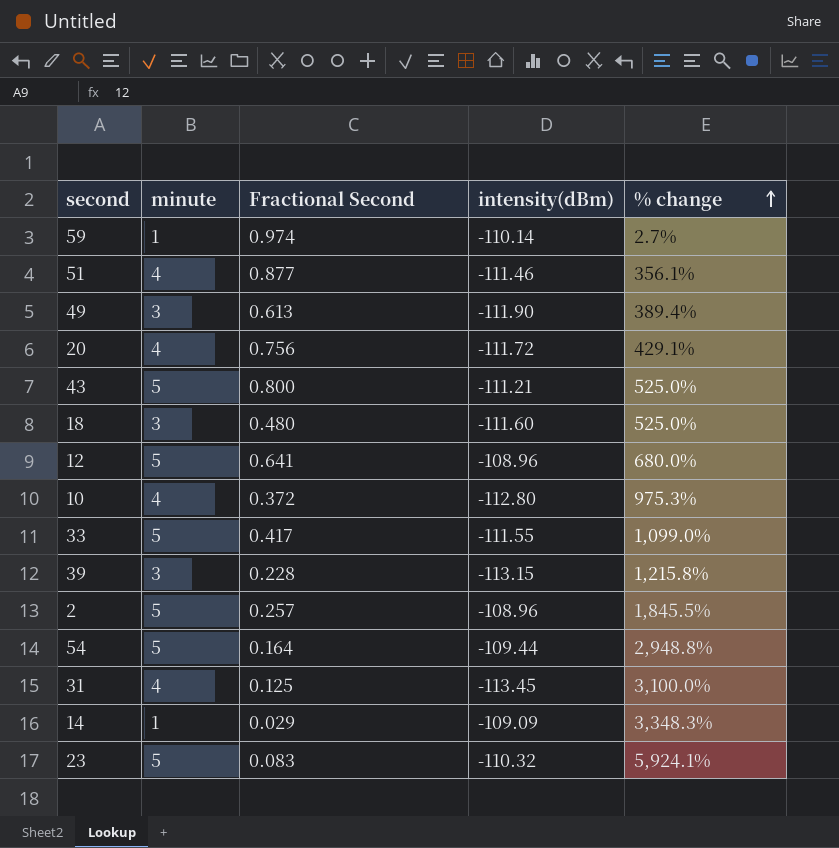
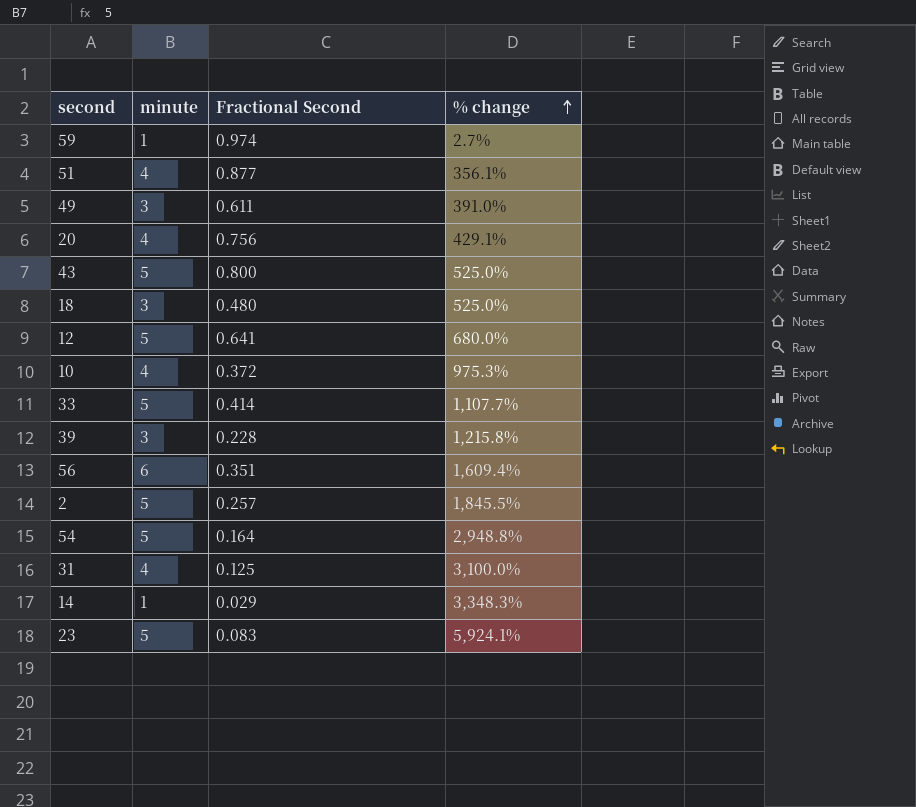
column intensity(dBm) | position: 4 -> none
49 | Fractional Second: 0.613 -> 0.611
49 | % change: 389.4% -> 391.0%
33 | Fractional Second: 0.417 -> 0.414
33 | % change: 1,099.0% -> 1,107.7%
row 56: none -> 6 | 0.351 | 1,609.4%

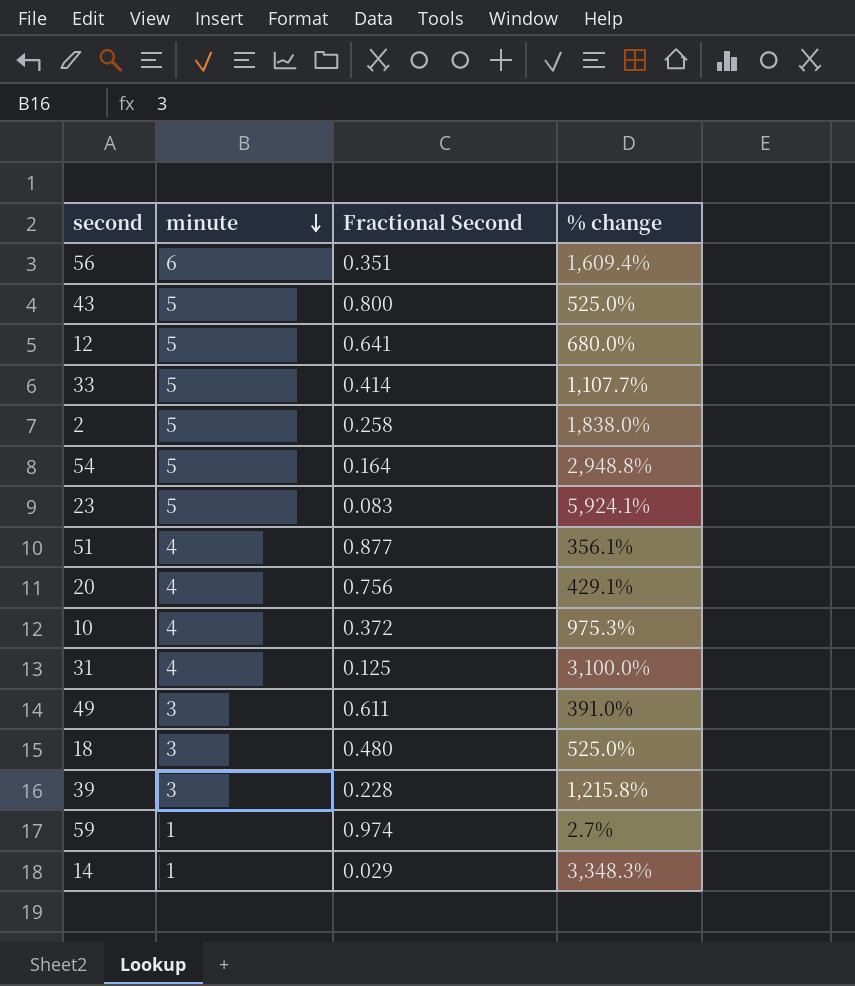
row order: % change ascending -> minute descending
2 | Fractional Second: 0.257 -> 0.258
2 | % change: 1,845.5% -> 1,838.0%

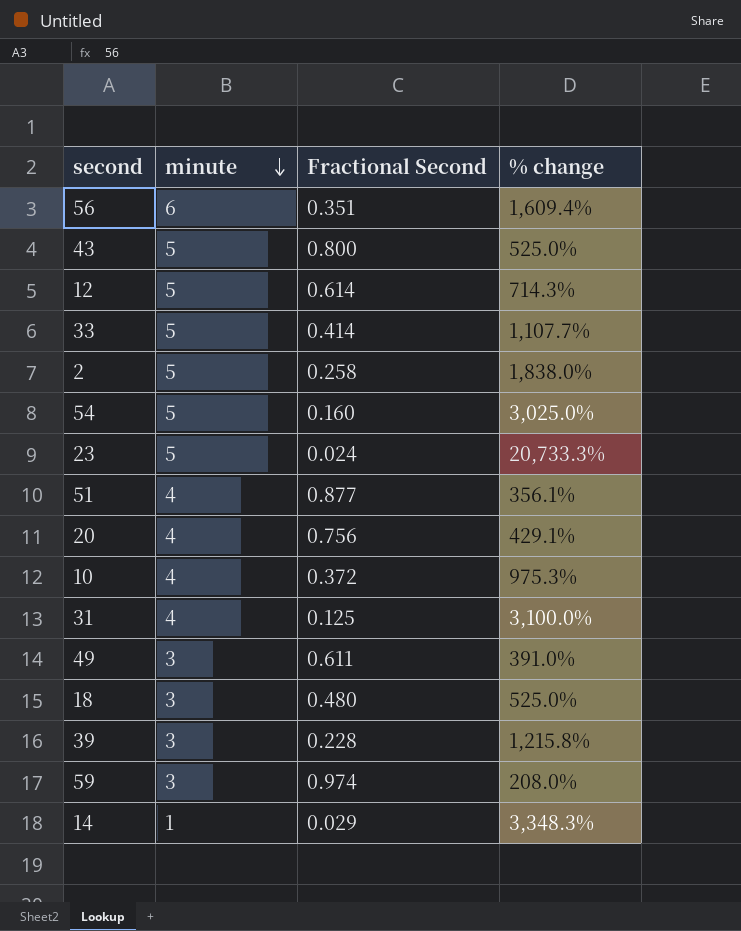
12 | Fractional Second: 0.641 -> 0.614
12 | % change: 680.0% -> 714.3%
54 | Fractional Second: 0.164 -> 0.160
54 | % change: 2,948.8% -> 3,025.0%
23 | Fractional Second: 0.083 -> 0.024
23 | % change: 5,924.1% -> 20,733.3%
59 | minute: 1 -> 3
59 | % change: 2.7% -> 208.0%

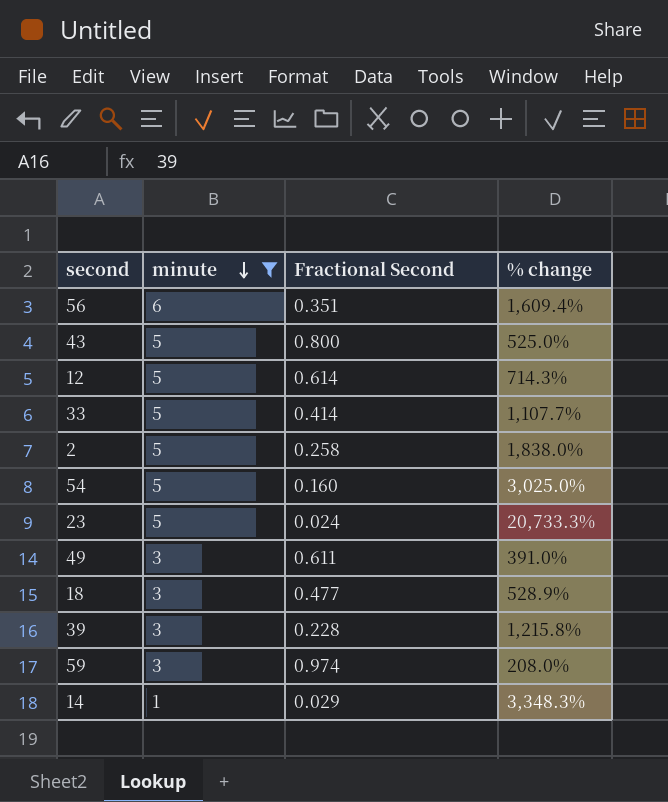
filter: none -> minute != 4
18 | Fractional Second: 0.480 -> 0.477
18 | % change: 525.0% -> 528.9%

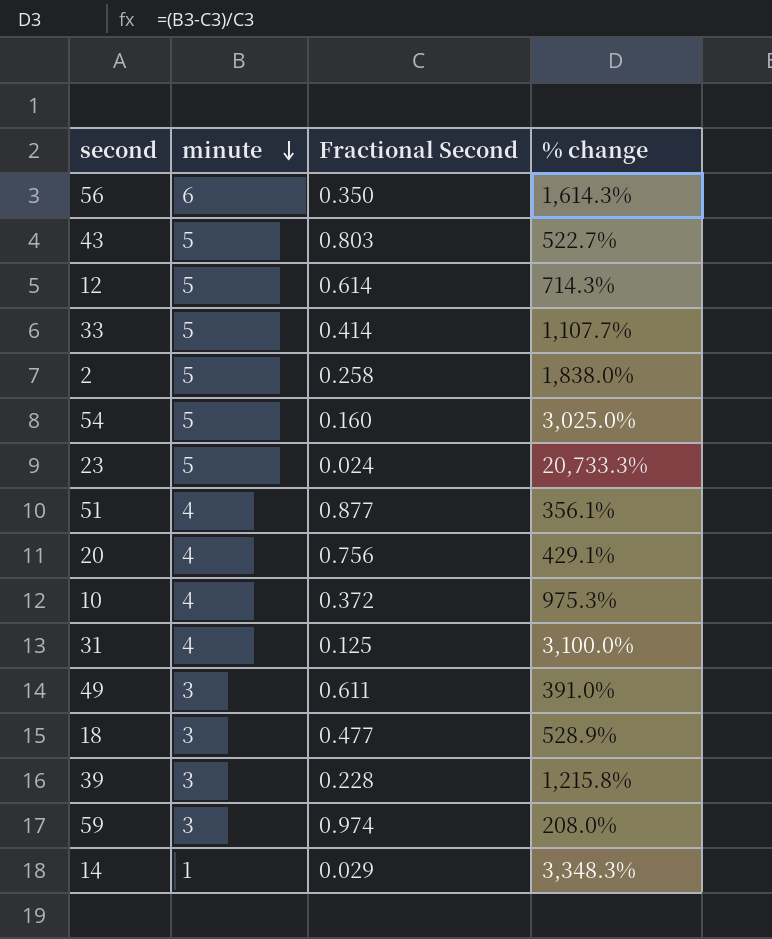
filter: minute != 4 -> none
56 | Fractional Second: 0.351 -> 0.350
56 | % change: 1,609.4% -> 1,614.3%
43 | Fractional Second: 0.800 -> 0.803
43 | % change: 525.0% -> 522.7%

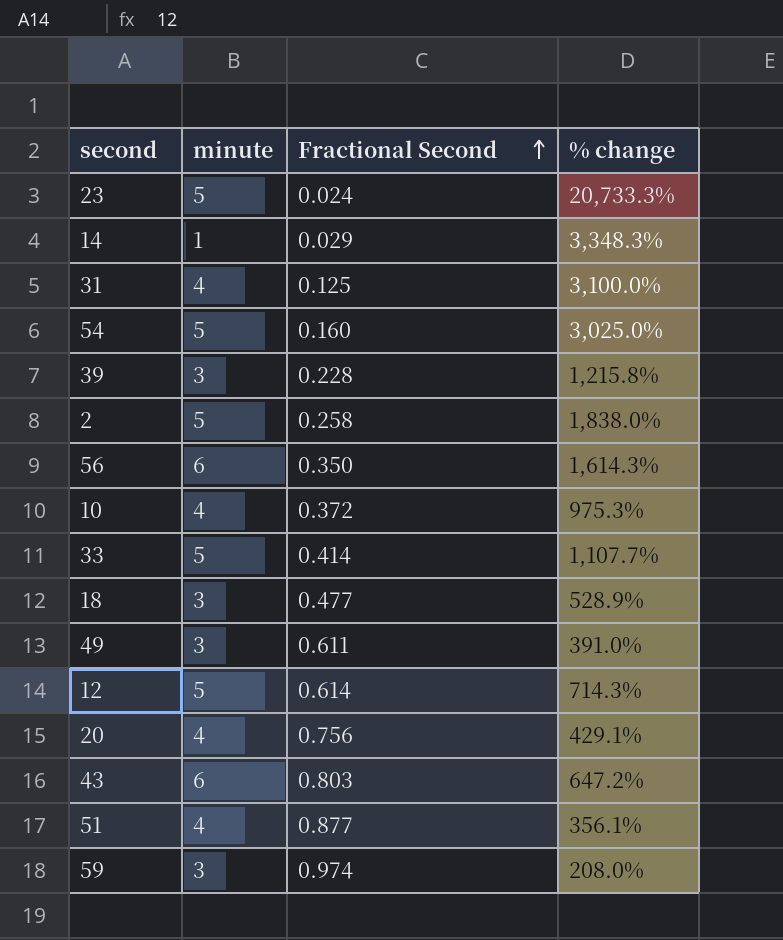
row order: minute descending -> Fractional Second ascending
43 | minute: 5 -> 6
43 | % change: 522.7% -> 647.2%

